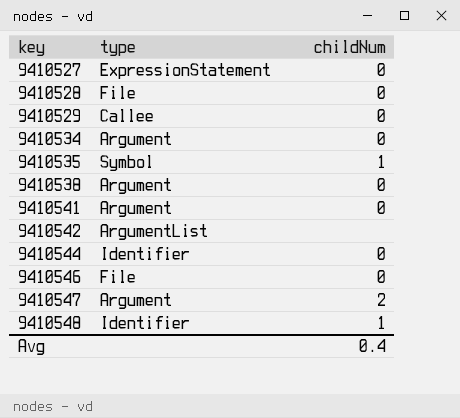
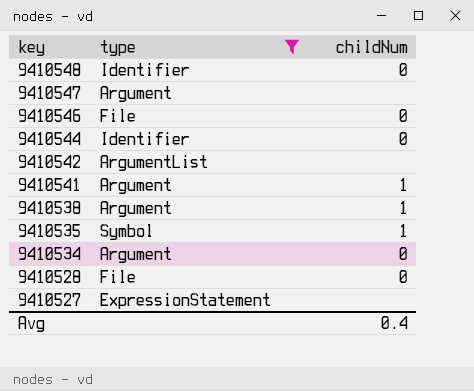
filter: none -> type != Callee
row order: key ascending -> key descending
9410548 | childNum: 1 -> 0
9410547 | childNum: 2 -> none
9410541 | childNum: 0 -> 1
9410538 | childNum: 0 -> 1
9410527 | childNum: 0 -> none

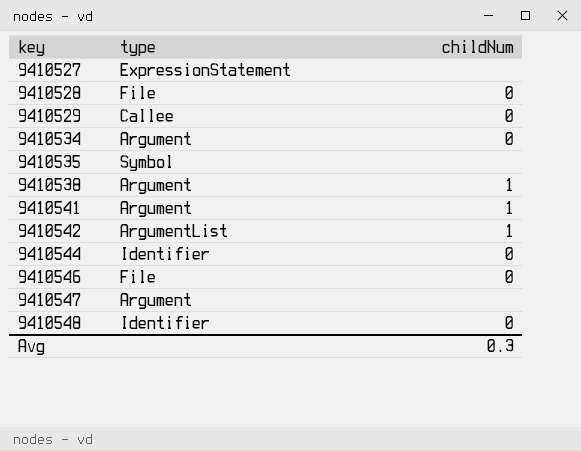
filter: type != Callee -> none
row order: key descending -> key ascending
9410535 | childNum: 1 -> none
9410542 | childNum: none -> 1
Avg | childNum: 0.4 -> 0.3

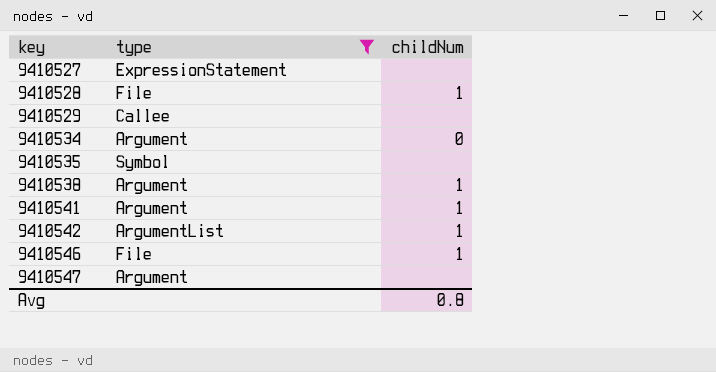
filter: none -> type != Identifier
9410528 | childNum: 0 -> 1
9410529 | childNum: 0 -> none
9410546 | childNum: 0 -> 1
Avg | childNum: 0.3 -> 0.8

